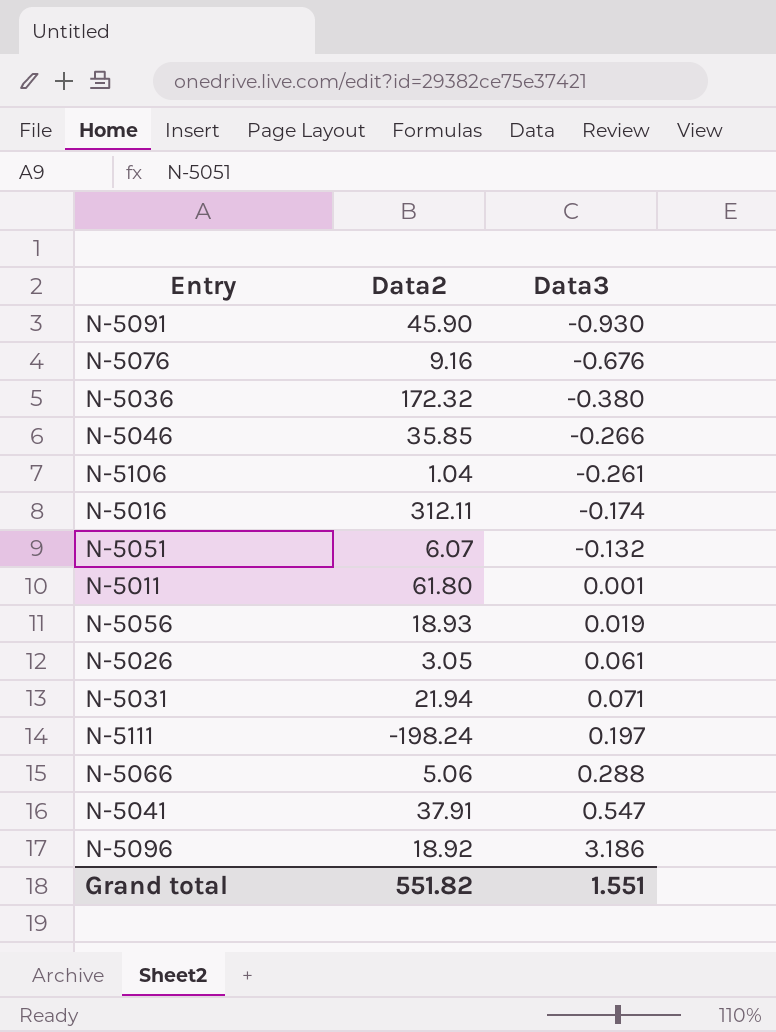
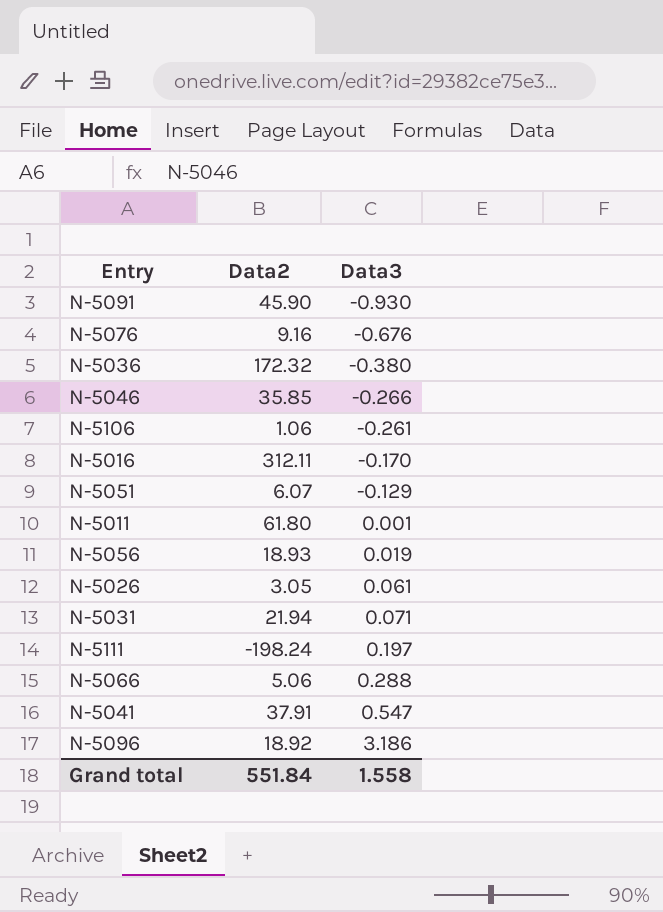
N-5106 | Data2: 1.04 -> 1.06
N-5016 | Data3: -0.174 -> -0.170
N-5051 | Data3: -0.132 -> -0.129
Grand total | Data2: 551.82 -> 551.84
Grand total | Data3: 1.551 -> 1.558

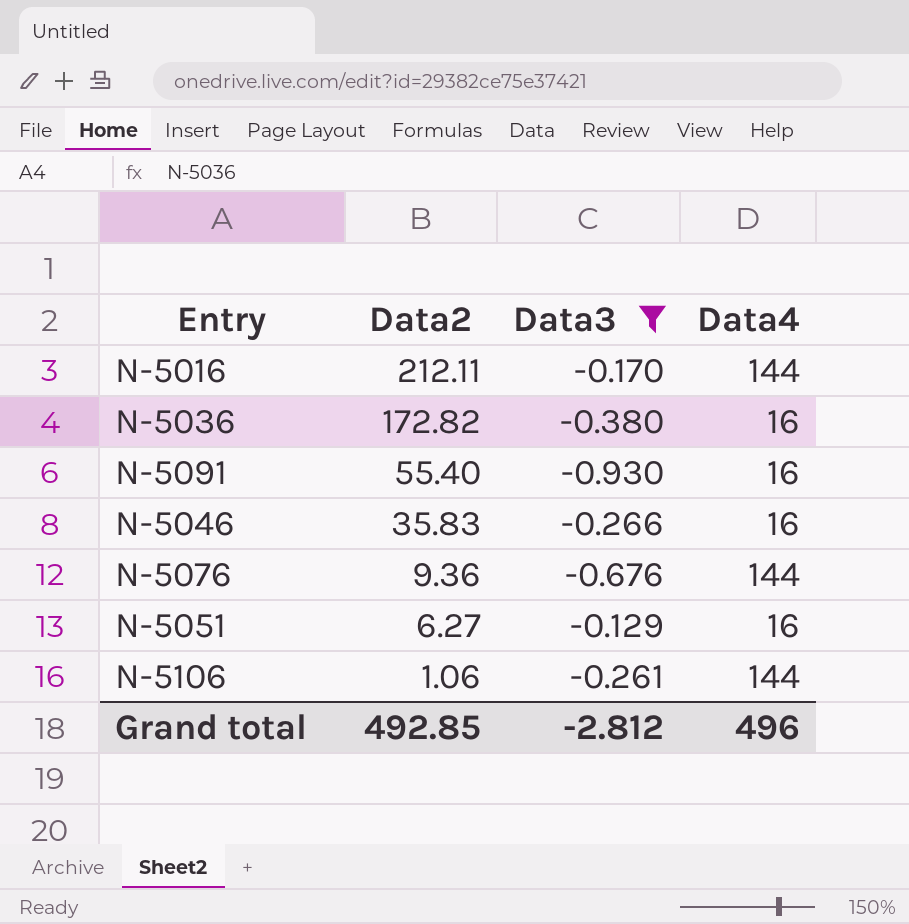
filter: none -> Data3 <= -0.129
row order: Data3 ascending -> Data2 descending
column Data4 | position: none -> 4
N-5016 | Data2: 312.11 -> 212.11
N-5036 | Data2: 172.32 -> 172.82
N-5091 | Data2: 45.90 -> 55.40
N-5046 | Data2: 35.85 -> 35.83
N-5076 | Data2: 9.16 -> 9.36
N-5051 | Data2: 6.07 -> 6.27
Grand total | Data2: 551.84 -> 492.85
Grand total | Data3: 1.558 -> -2.812

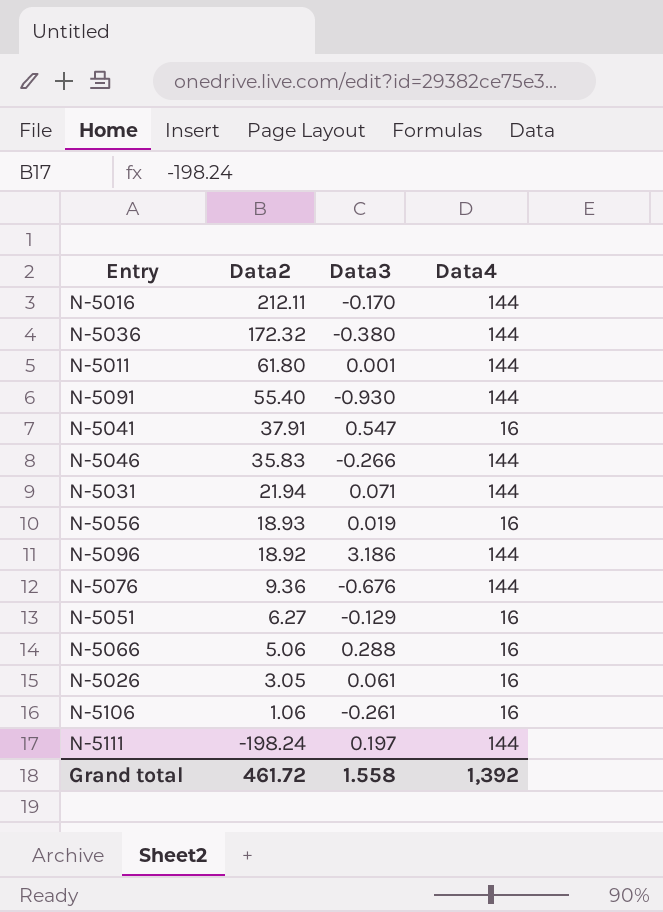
filter: Data3 <= -0.129 -> none
N-5036 | Data2: 172.82 -> 172.32
N-5036 | Data4: 16 -> 144
N-5091 | Data4: 16 -> 144
N-5046 | Data4: 16 -> 144
N-5106 | Data4: 144 -> 16
Grand total | Data2: 492.85 -> 461.72
Grand total | Data3: -2.812 -> 1.558
Grand total | Data4: 496 -> 1,392

